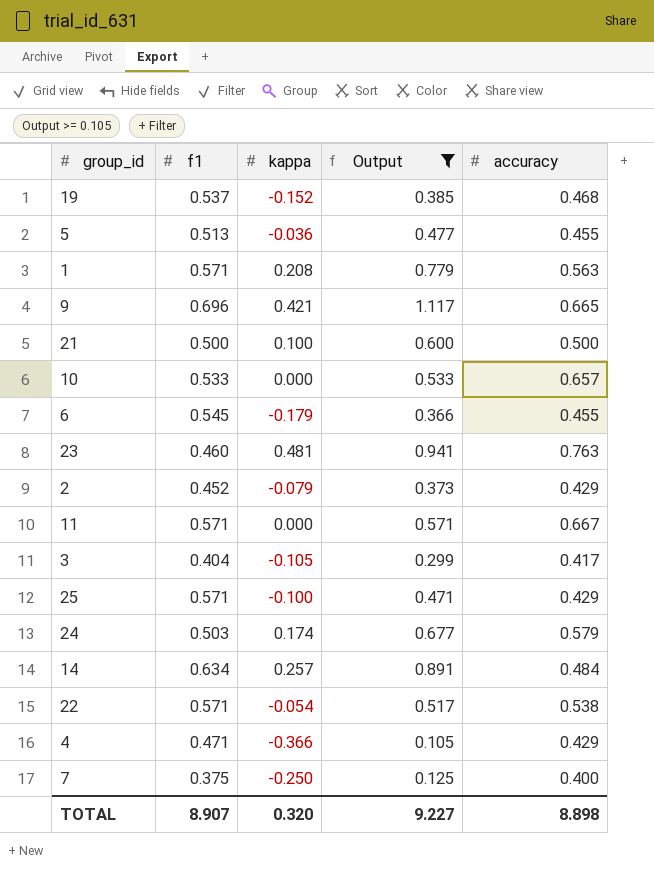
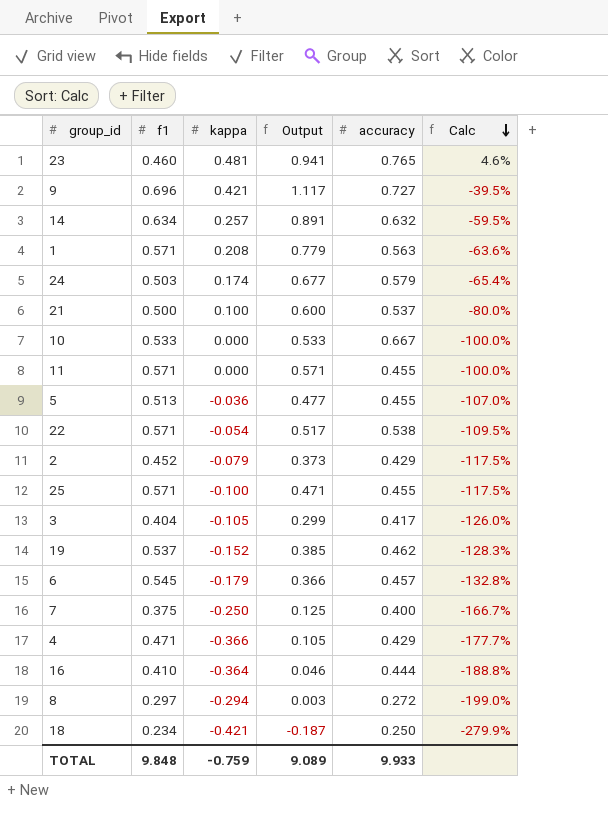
filter: Output >= 0.105 -> none
row order: none -> Calc descending
column Calc | formula: none -> ([kappa] - [f1]) / [f1]
23 | accuracy: 0.763 -> 0.765
9 | accuracy: 0.665 -> 0.727
14 | accuracy: 0.484 -> 0.632
21 | accuracy: 0.500 -> 0.537
10 | accuracy: 0.657 -> 0.667
11 | accuracy: 0.667 -> 0.455
25 | accuracy: 0.429 -> 0.455
19 | accuracy: 0.468 -> 0.462
6 | accuracy: 0.455 -> 0.457
TOTAL | f1: 8.907 -> 9.848
TOTAL | kappa: 0.320 -> -0.759
TOTAL | Output: 9.227 -> 9.089
TOTAL | accuracy: 8.898 -> 9.933

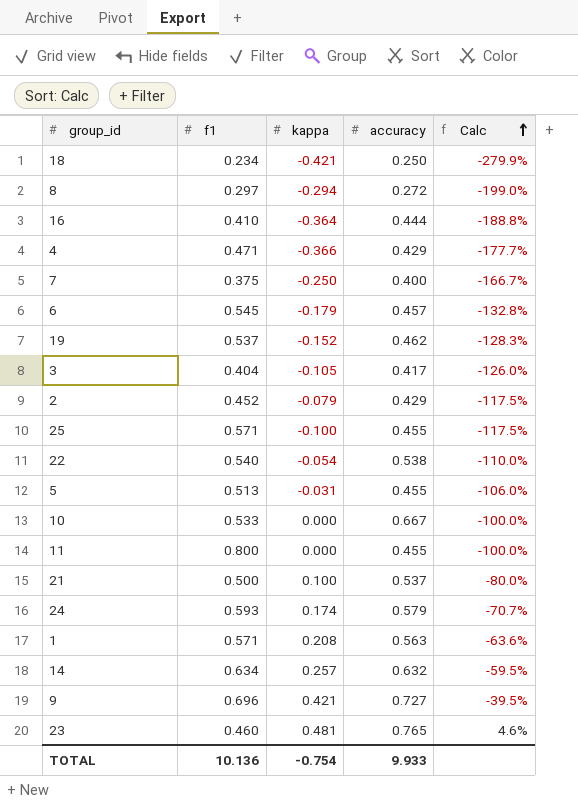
row order: Calc descending -> Calc ascending
column Output | formula: [f1] + [kappa] -> none
22 | f1: 0.571 -> 0.540
22 | Calc: -109.5% -> -110.0%
5 | kappa: -0.036 -> -0.031
5 | Calc: -107.0% -> -106.0%
11 | f1: 0.571 -> 0.800
24 | f1: 0.503 -> 0.593
24 | Calc: -65.4% -> -70.7%
TOTAL | f1: 9.848 -> 10.136
TOTAL | kappa: -0.759 -> -0.754

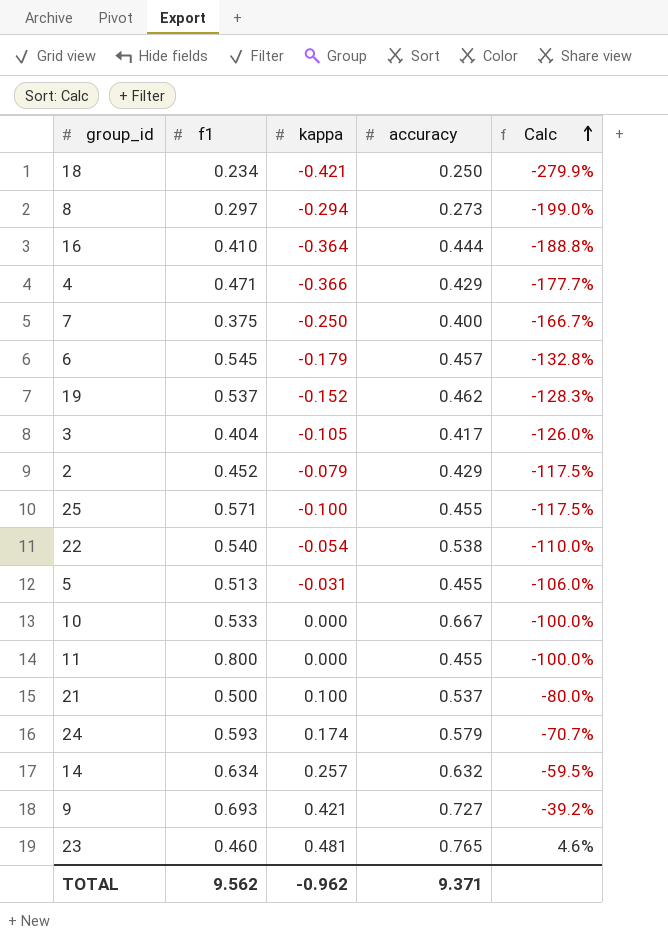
row 1: 0.571 | 0.208 | 0.563 | -63.6% -> none
8 | accuracy: 0.272 -> 0.273
9 | f1: 0.696 -> 0.693
9 | Calc: -39.5% -> -39.2%
TOTAL | f1: 10.136 -> 9.562
TOTAL | kappa: -0.754 -> -0.962
TOTAL | accuracy: 9.933 -> 9.371

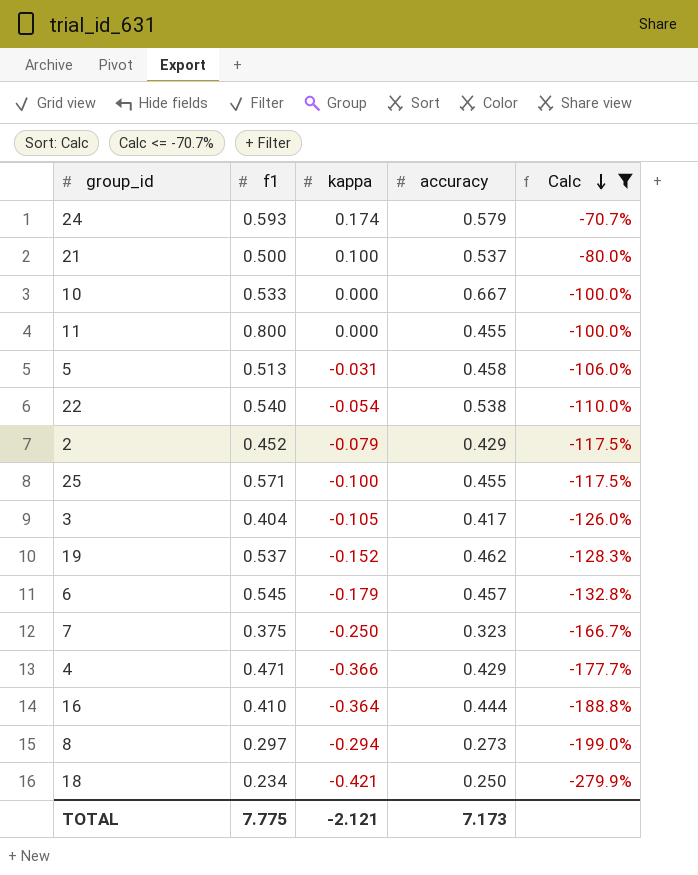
filter: none -> Calc <= -70.7%
row order: Calc ascending -> Calc descending
5 | accuracy: 0.455 -> 0.458
7 | accuracy: 0.400 -> 0.323
TOTAL | f1: 9.562 -> 7.775
TOTAL | kappa: -0.962 -> -2.121
TOTAL | accuracy: 9.371 -> 7.173

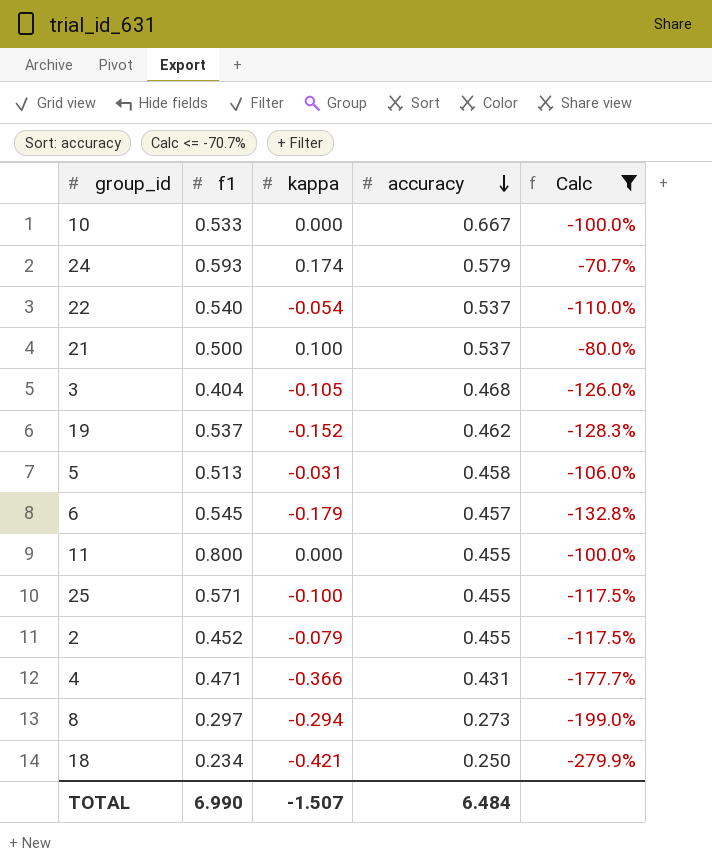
row order: Calc descending -> accuracy descending
row 7: 0.375 | -0.250 | 0.323 | -166.7% -> none
row 16: 0.410 | -0.364 | 0.444 | -188.8% -> none
22 | accuracy: 0.538 -> 0.537
3 | accuracy: 0.417 -> 0.468
2 | accuracy: 0.429 -> 0.455
4 | accuracy: 0.429 -> 0.431
TOTAL | f1: 7.775 -> 6.990
TOTAL | kappa: -2.121 -> -1.507
TOTAL | accuracy: 7.173 -> 6.484

